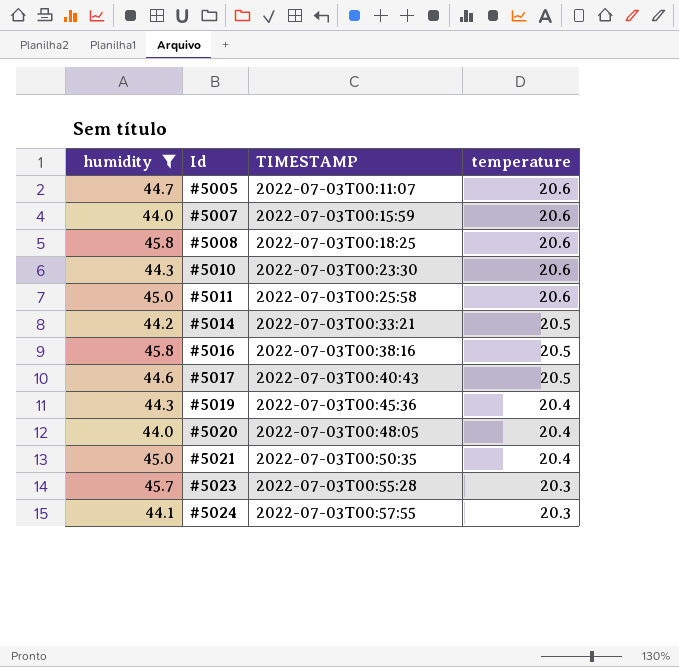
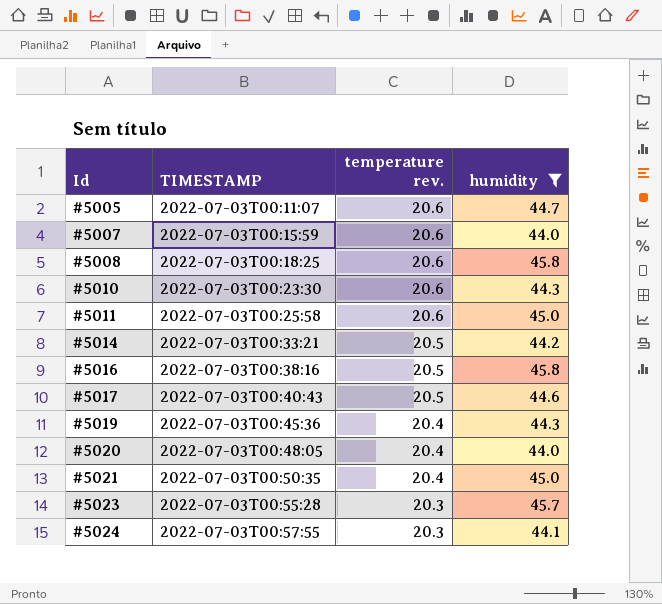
column name: temperature -> temperature rev.
column humidity | position: 1 -> 4

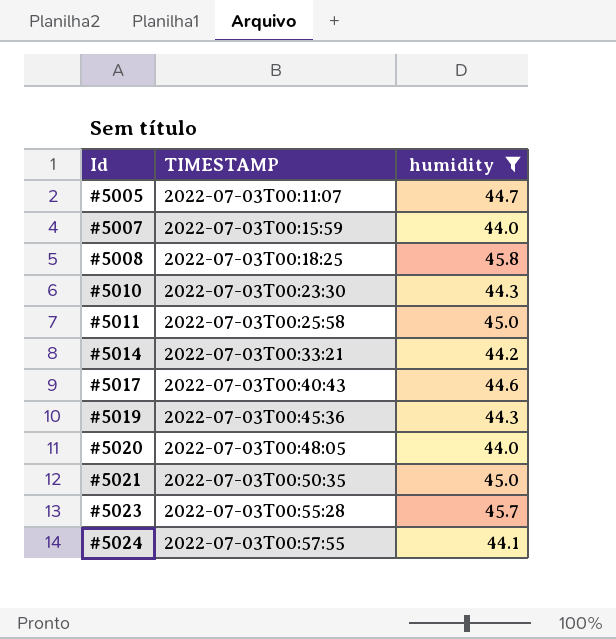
column temperature rev. | position: 3 -> none
row #5016: 2022-07-03T00:38:16 | 20.5 | 45.8 -> none

